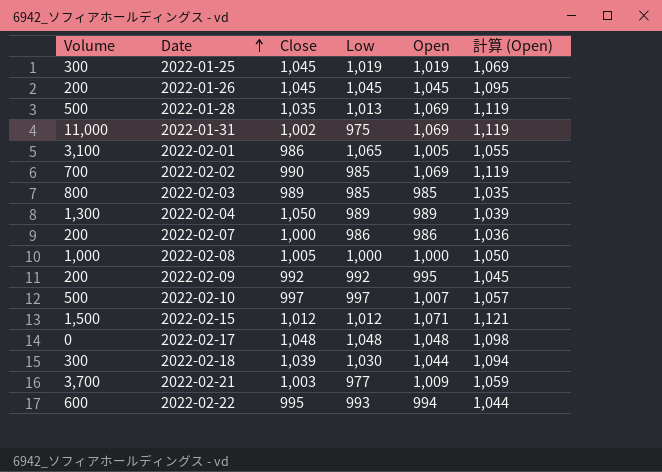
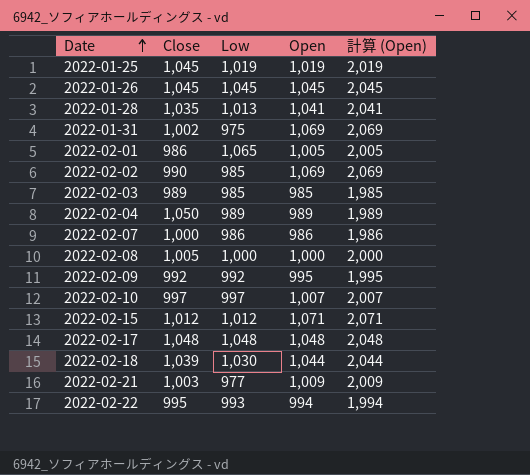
column Volume | position: 1 -> none
column 計算 (Open) | formula: [Open] + 50 -> [Open] + 1000
2022-01-28 | Open: 1,069 -> 1,041

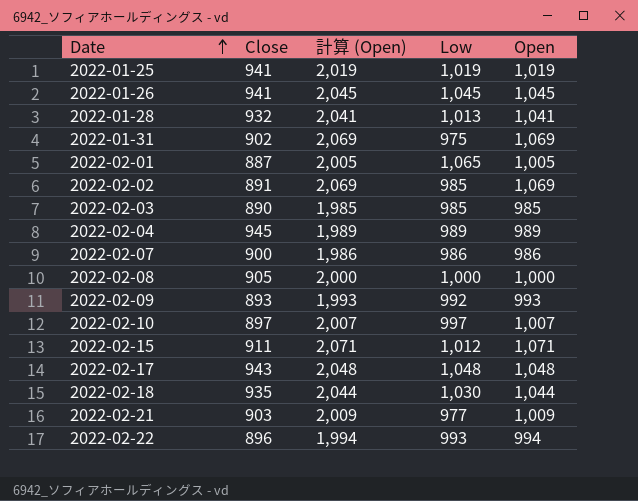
column 計算 (Open) | position: 5 -> 3
2022-01-25 | Close: 1,045 -> 941
2022-01-26 | Close: 1,045 -> 941
2022-01-28 | Close: 1,035 -> 932
2022-01-31 | Close: 1,002 -> 902
2022-02-01 | Close: 986 -> 887
2022-02-02 | Close: 990 -> 891
2022-02-03 | Close: 989 -> 890
2022-02-04 | Close: 1,050 -> 945
2022-02-07 | Close: 1,000 -> 900
2022-02-08 | Close: 1,005 -> 905
2022-02-09 | Close: 992 -> 893
2022-02-09 | 計算 (Open): 1,995 -> 1,993
2022-02-09 | Open: 995 -> 993
2022-02-10 | Close: 997 -> 897
2022-02-15 | Close: 1,012 -> 911
2022-02-17 | Close: 1,048 -> 943
2022-02-18 | Close: 1,039 -> 935
2022-02-21 | Close: 1,003 -> 903
2022-02-22 | Close: 995 -> 896

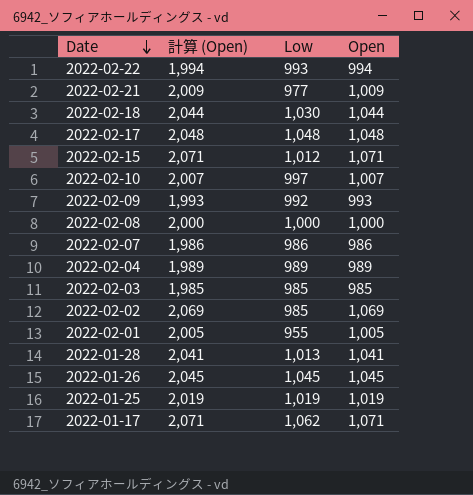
row order: Date ascending -> Date descending
column Close | position: 2 -> none
row 2022-01-31: 902 | 2,069 | 975 | 1,069 -> none
2022-02-01 | Low: 1,065 -> 955
row 2022-01-17: none -> 2,071 | 1,062 | 1,071

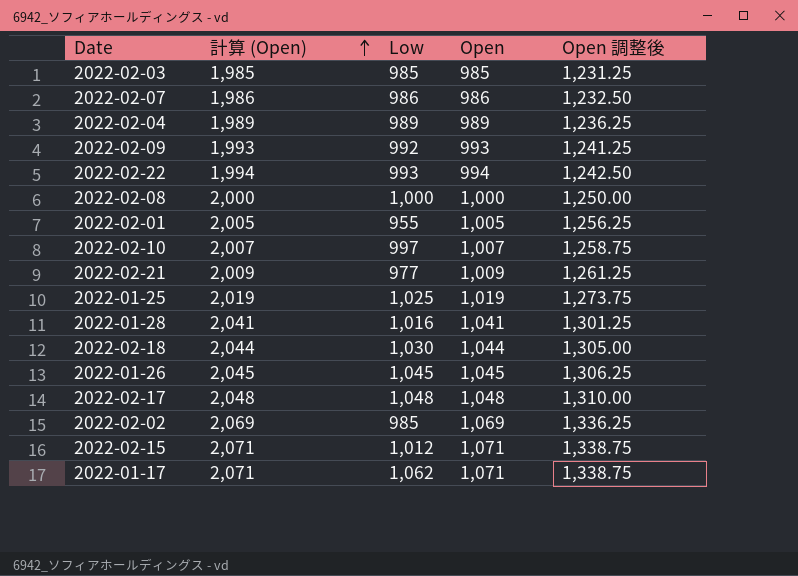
row order: Date descending -> 計算 (Open) ascending
column Open 調整後 | formula: none -> [Open] * 1.25
2022-01-25 | Low: 1,019 -> 1,025
2022-01-28 | Low: 1,013 -> 1,016

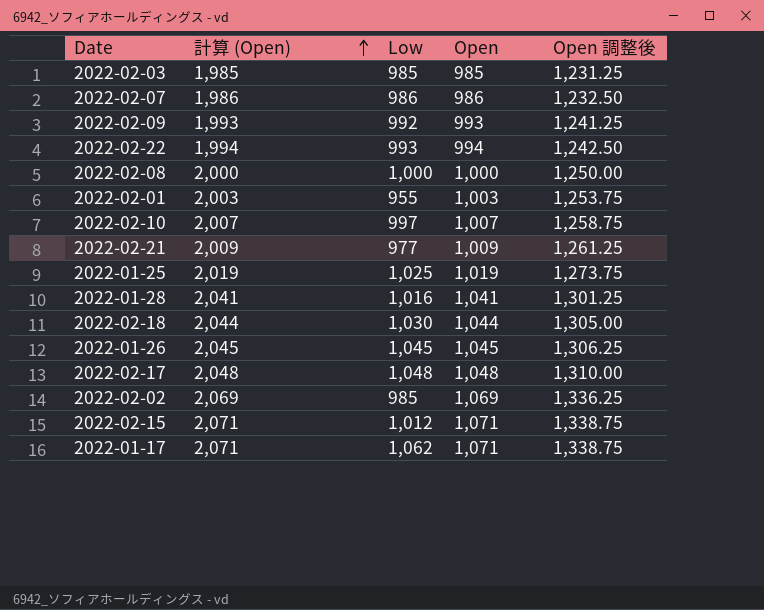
row 2022-02-04: 1,989 | 989 | 989 | 1,236.25 -> none
2022-02-01 | 計算 (Open): 2,005 -> 2,003
2022-02-01 | Open: 1,005 -> 1,003
2022-02-01 | Open 調整後: 1,256.25 -> 1,253.75

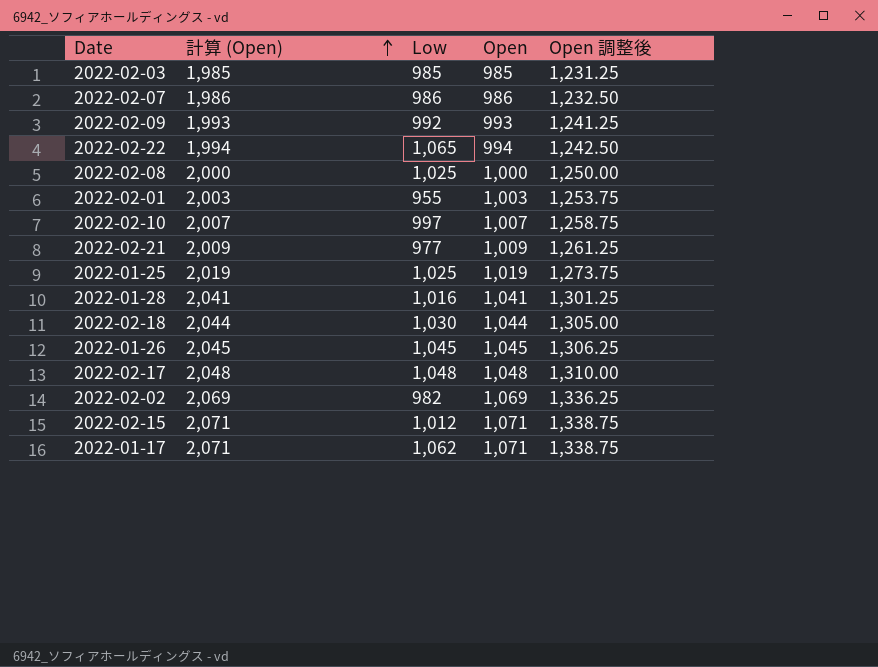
2022-02-22 | Low: 993 -> 1,065
2022-02-08 | Low: 1,000 -> 1,025
2022-02-02 | Low: 985 -> 982

